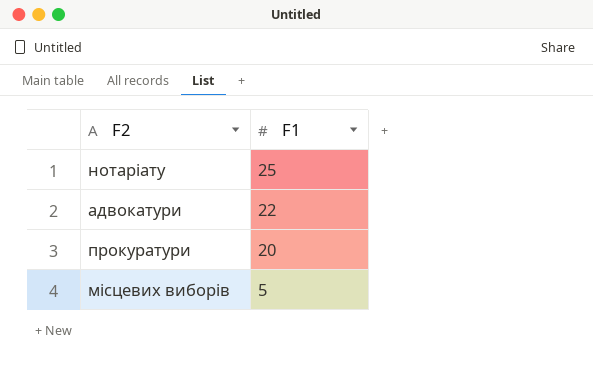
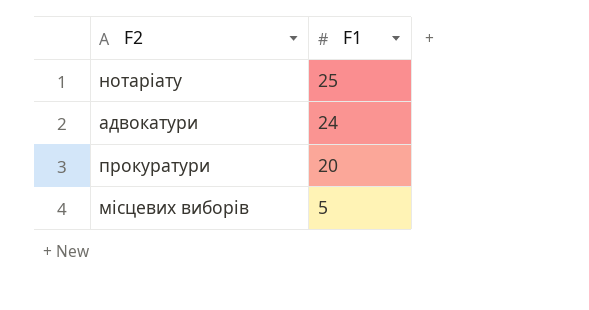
адвокатури | F1: 22 -> 24

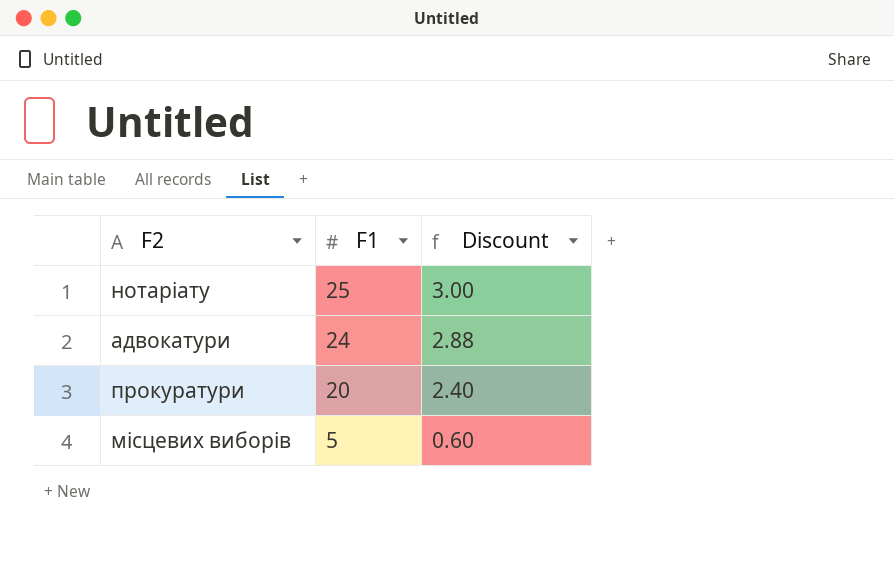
column Discount | formula: none -> [F1] * 0.12

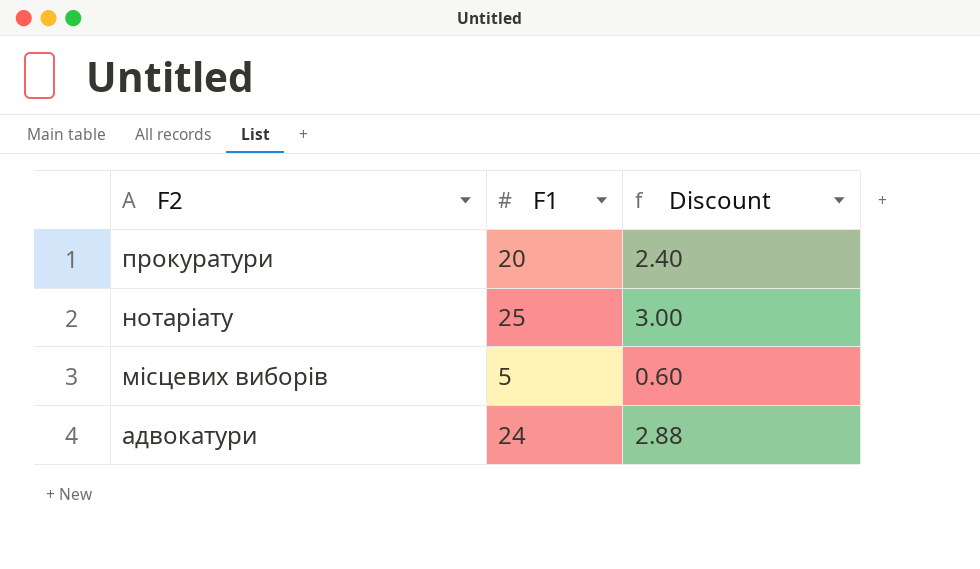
row order: F1 descending -> F2 descending

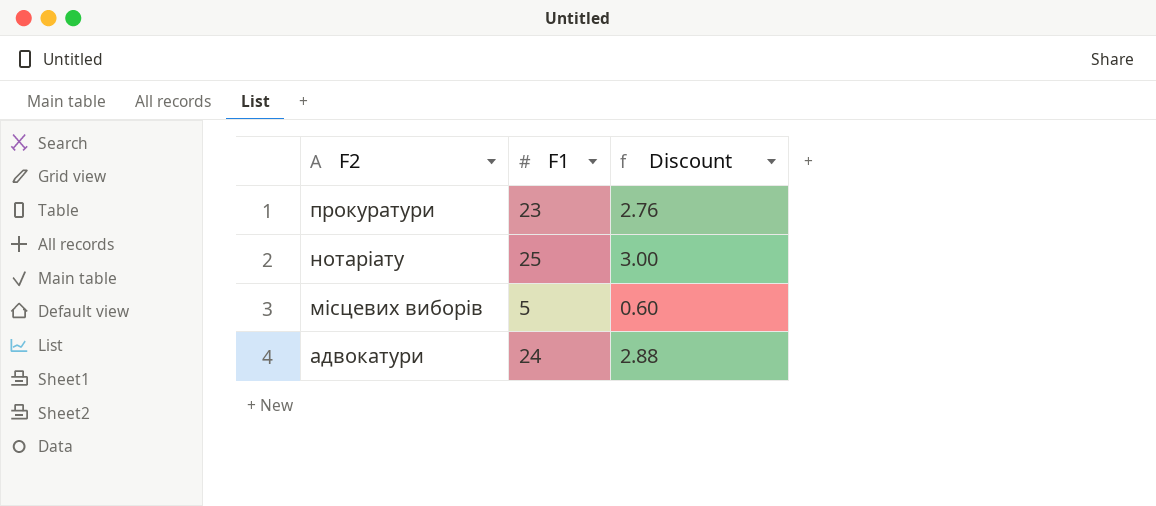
прокуратури | F1: 20 -> 23
прокуратури | Discount: 2.40 -> 2.76

